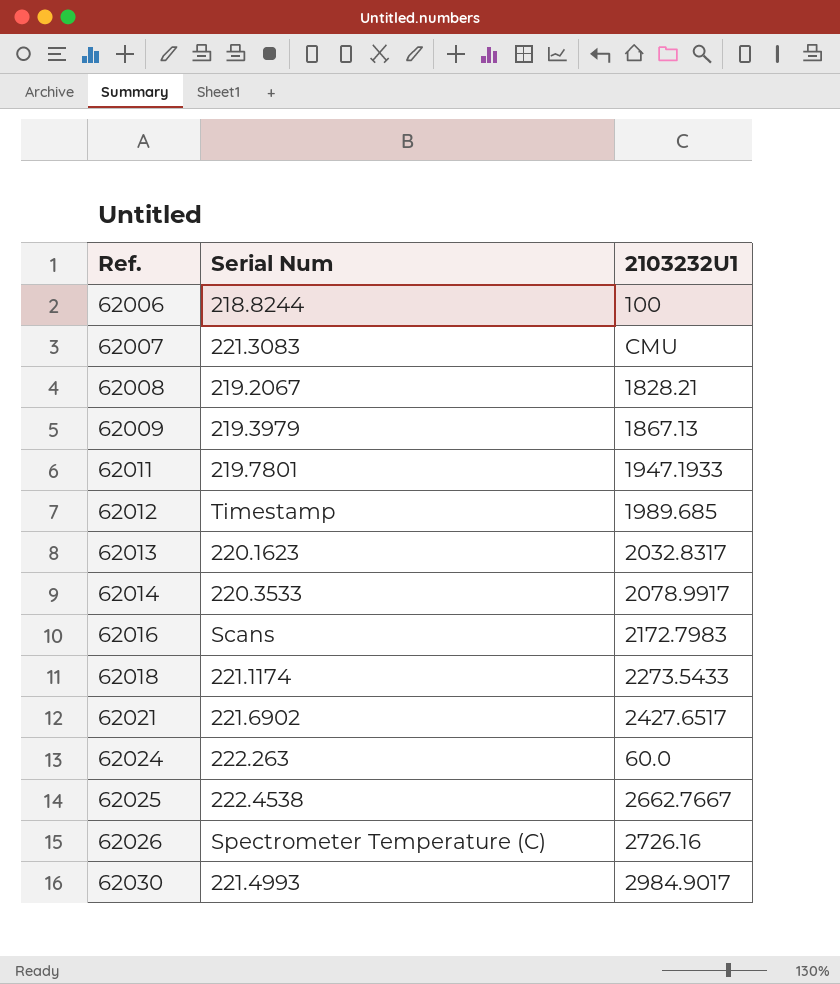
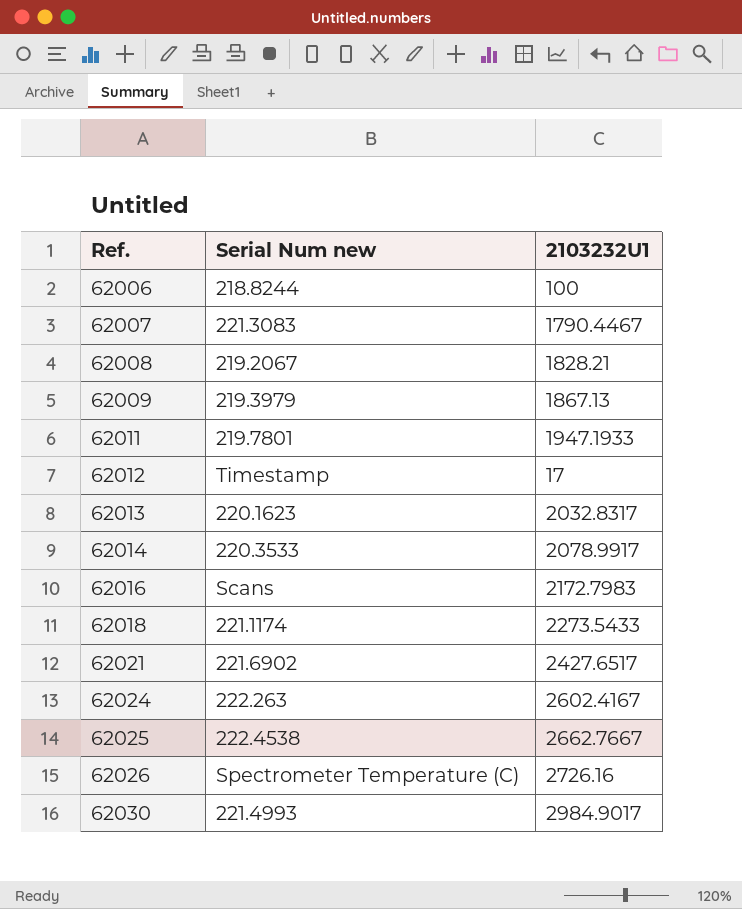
column name: Serial Num -> Serial Num new
62007 | 2103232U1: CMU -> 1790.4467
62012 | 2103232U1: 1989.685 -> 17
62024 | 2103232U1: 60.0 -> 2602.4167

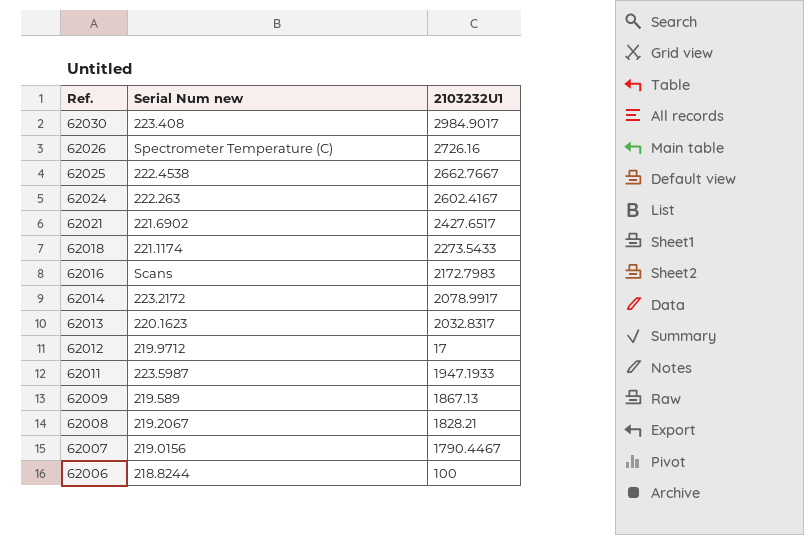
row order: Ref. ascending -> Ref. descending
62030 | Serial Num new: 221.4993 -> 223.408
62014 | Serial Num new: 220.3533 -> 223.2172
62012 | Serial Num new: Timestamp -> 219.9712
62011 | Serial Num new: 219.7801 -> 223.5987
62009 | Serial Num new: 219.3979 -> 219.589
62007 | Serial Num new: 221.3083 -> 219.0156

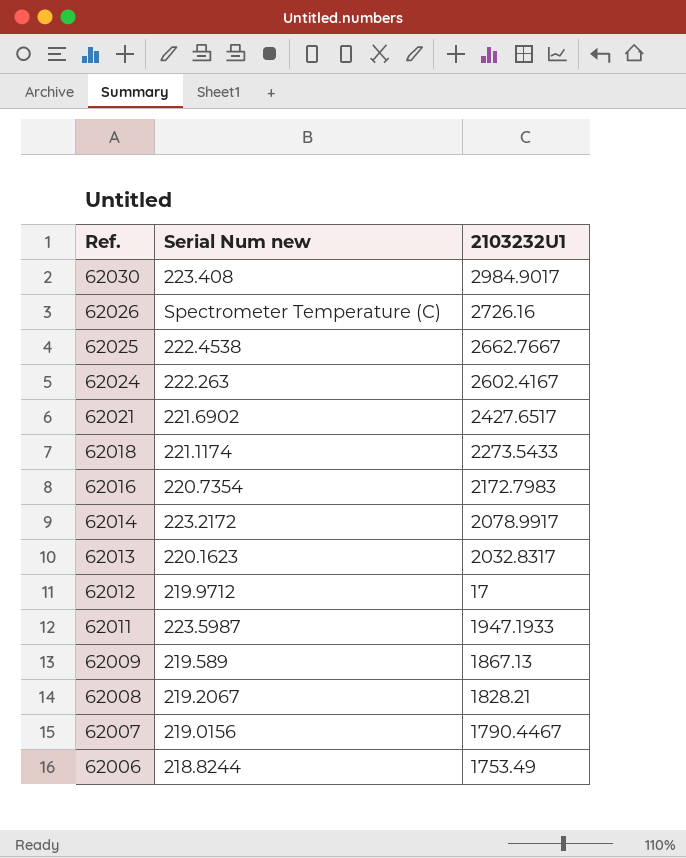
62016 | Serial Num new: Scans -> 220.7354
62006 | 2103232U1: 100 -> 1753.49

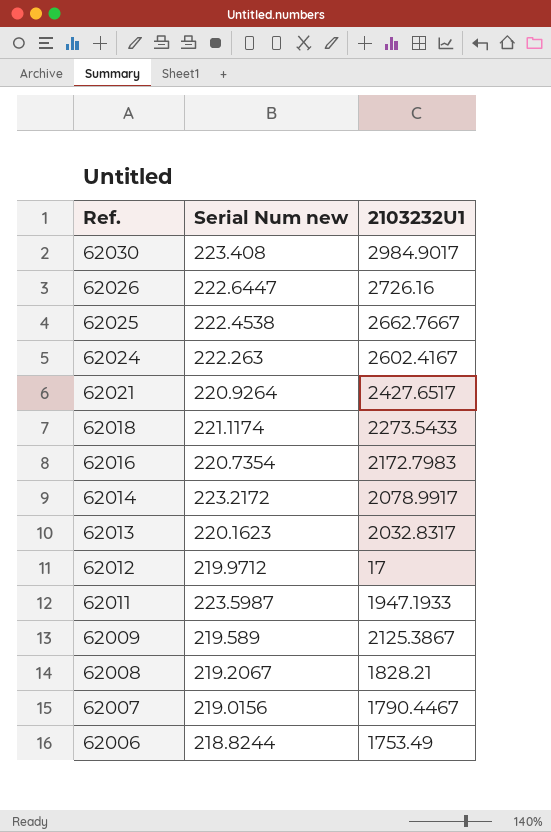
62026 | Serial Num new: Spectrometer Temperature (C) -> 222.6447
62021 | Serial Num new: 221.6902 -> 220.9264
62009 | 2103232U1: 1867.13 -> 2125.3867

